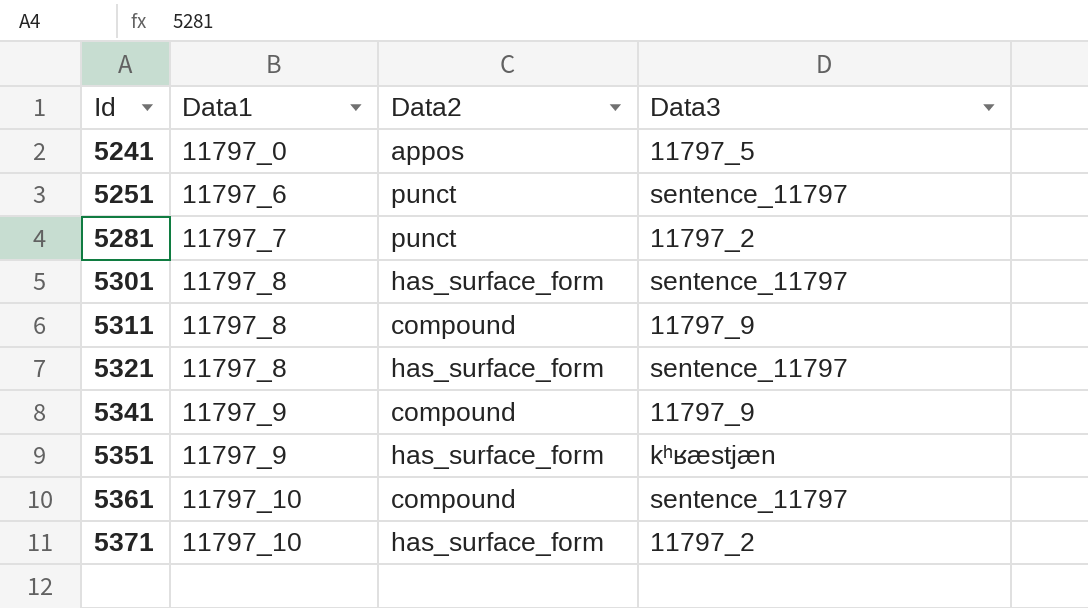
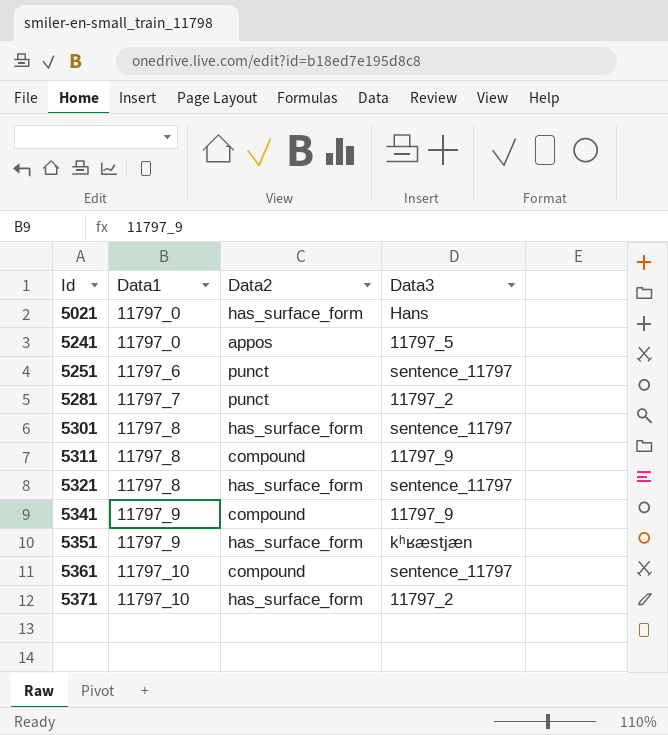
row 5021: none -> 11797_0 | has_surface_form | Hans

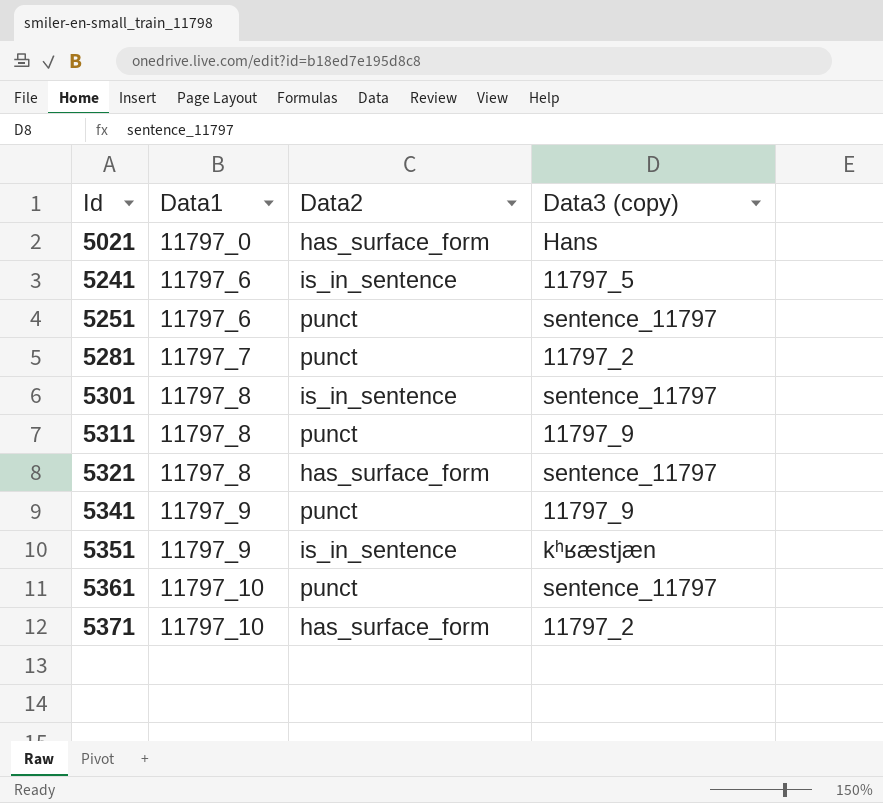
column name: Data3 -> Data3 (copy)
5241 | Data1: 11797_0 -> 11797_6
5241 | Data2: appos -> is_in_sentence
5301 | Data2: has_surface_form -> is_in_sentence
5311 | Data2: compound -> punct
5341 | Data2: compound -> punct
5351 | Data2: has_surface_form -> is_in_sentence
5361 | Data2: compound -> punct

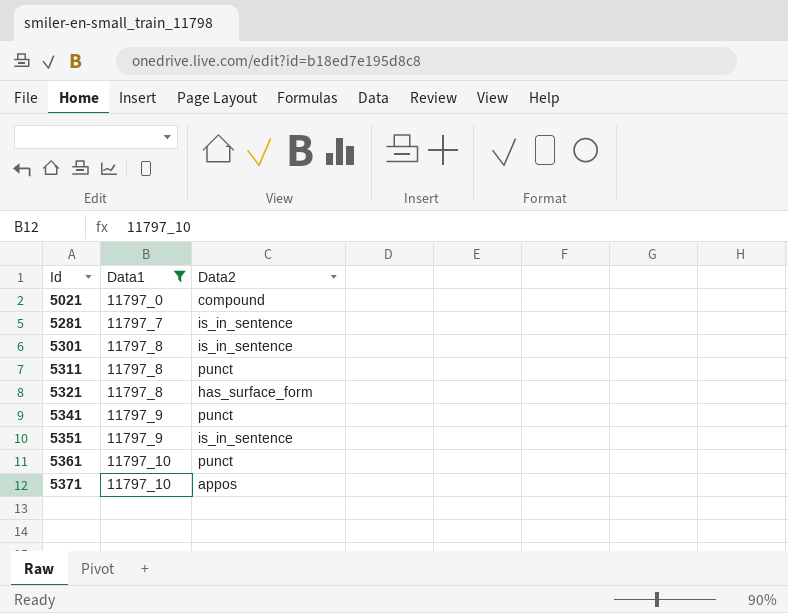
filter: none -> Data1 != 11797_6
column Data3 (copy) | position: 4 -> none
5021 | Data2: has_surface_form -> compound
5281 | Data2: punct -> is_in_sentence
5371 | Data2: has_surface_form -> appos

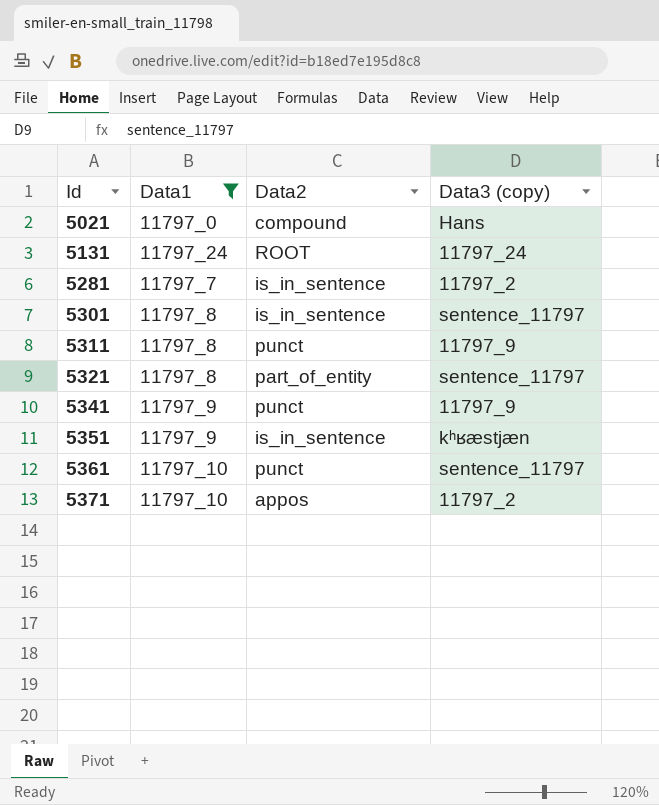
column Data3 (copy) | position: none -> 4
row 5131: none -> 11797_24 | ROOT | 11797_24
5321 | Data2: has_surface_form -> part_of_entity

